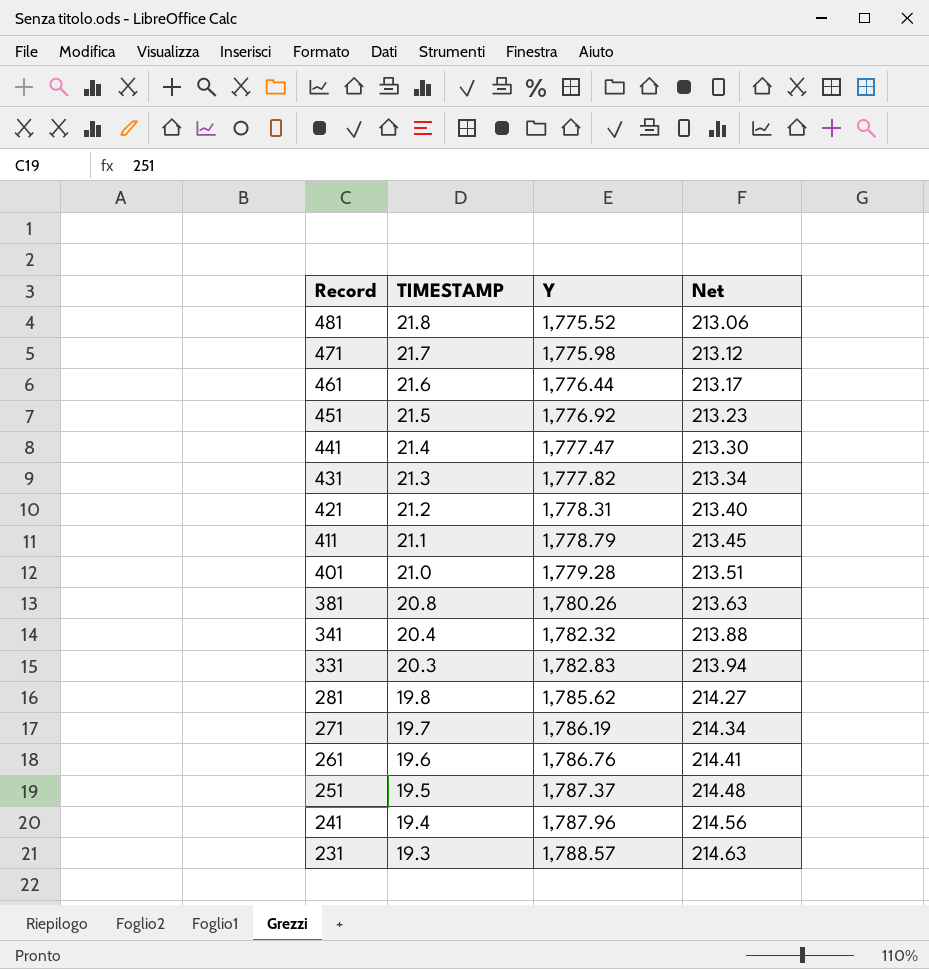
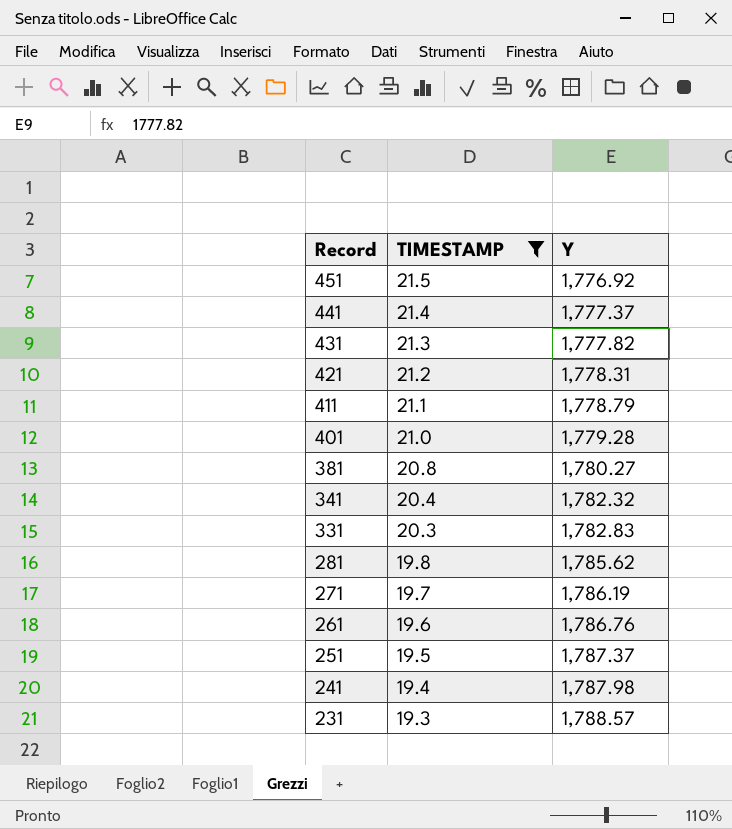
filter: none -> TIMESTAMP <= 21.5
column Net | formula: [Y] * 0.12 -> none
441 | Y: 1,777.47 -> 1,777.37
381 | Y: 1,780.26 -> 1,780.27
241 | Y: 1,787.96 -> 1,787.98

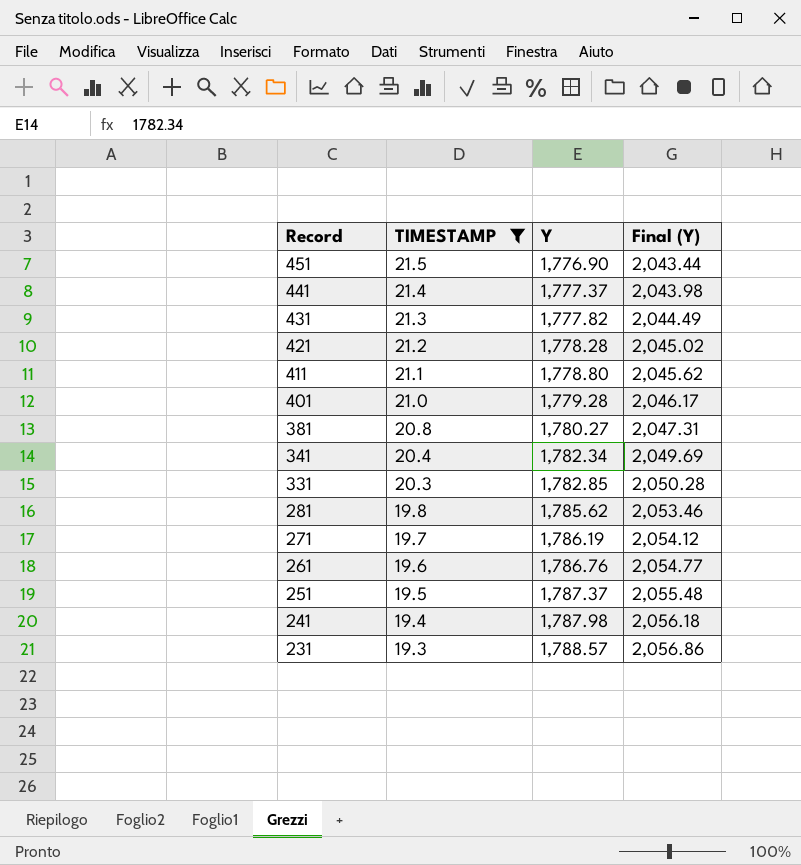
column Final (Y) | formula: none -> [Y] * 1.15
451 | Y: 1,776.92 -> 1,776.90
421 | Y: 1,778.31 -> 1,778.28
411 | Y: 1,778.79 -> 1,778.80
341 | Y: 1,782.32 -> 1,782.34
331 | Y: 1,782.83 -> 1,782.85

